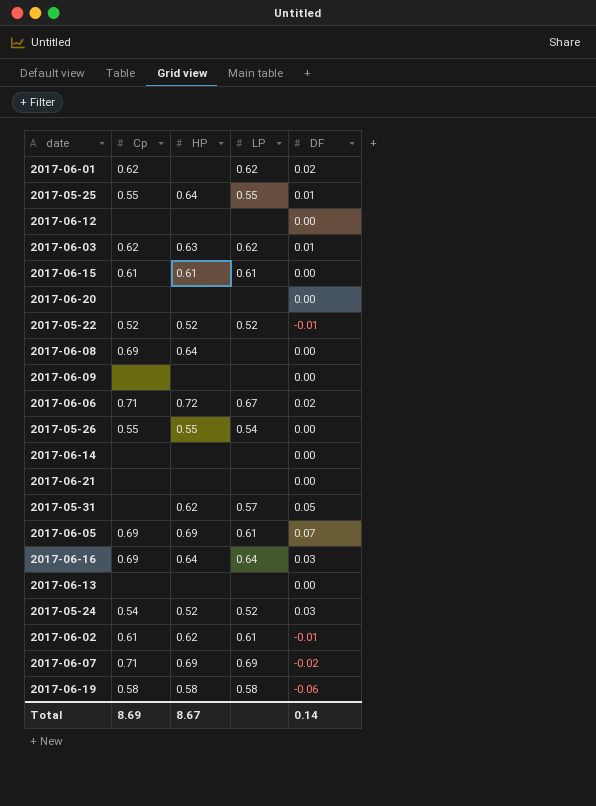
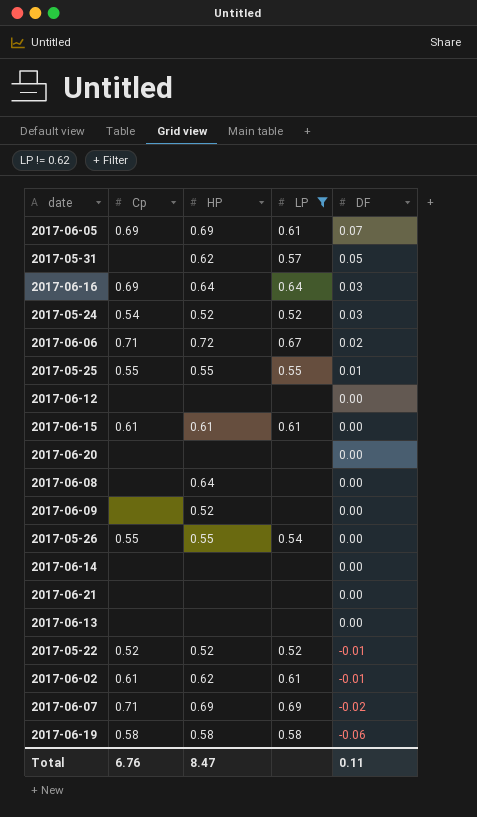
filter: none -> LP != 0.62
row order: none -> DF descending
2017-05-25 | HP: 0.64 -> 0.55
2017-06-08 | Cp: 0.69 -> none
2017-06-09 | HP: none -> 0.52
Total | Cp: 8.69 -> 6.76
Total | HP: 8.67 -> 8.47
Total | DF: 0.14 -> 0.11

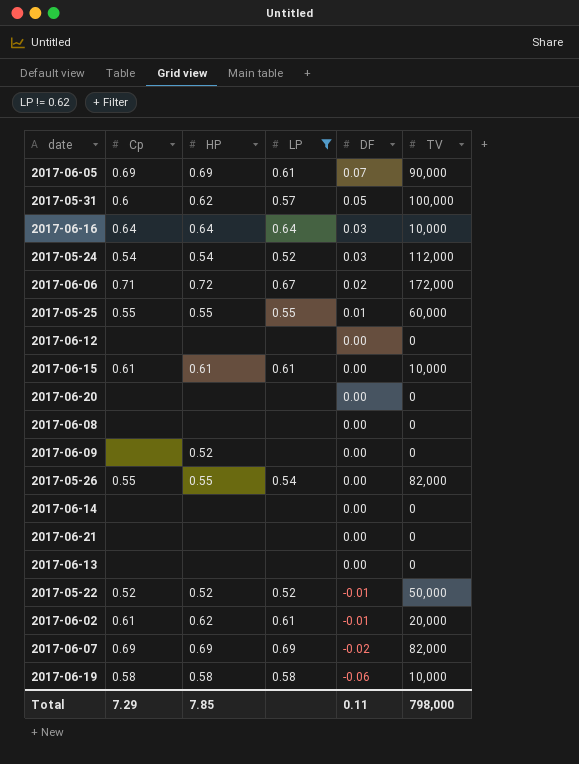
column TV | position: none -> 6
2017-05-31 | Cp: none -> 0.6
2017-06-16 | Cp: 0.69 -> 0.64
2017-05-24 | HP: 0.52 -> 0.54
2017-06-08 | HP: 0.64 -> none
2017-06-07 | Cp: 0.71 -> 0.69
Total | Cp: 6.76 -> 7.29
Total | HP: 8.47 -> 7.85

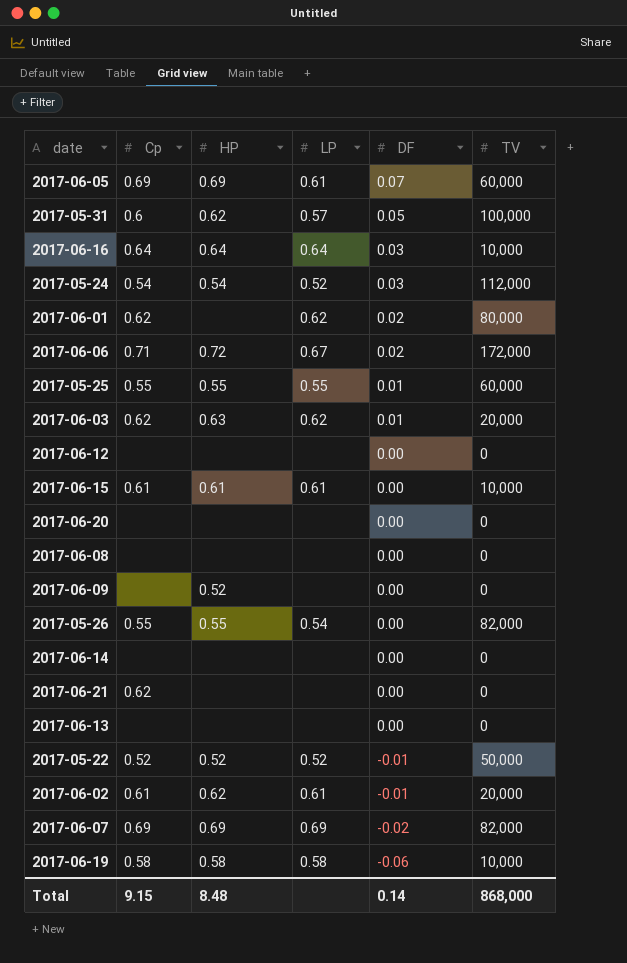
filter: LP != 0.62 -> none
2017-06-05 | TV: 90,000 -> 60,000
2017-06-21 | Cp: none -> 0.62
Total | Cp: 7.29 -> 9.15
Total | HP: 7.85 -> 8.48
Total | DF: 0.11 -> 0.14
Total | TV: 798,000 -> 868,000

